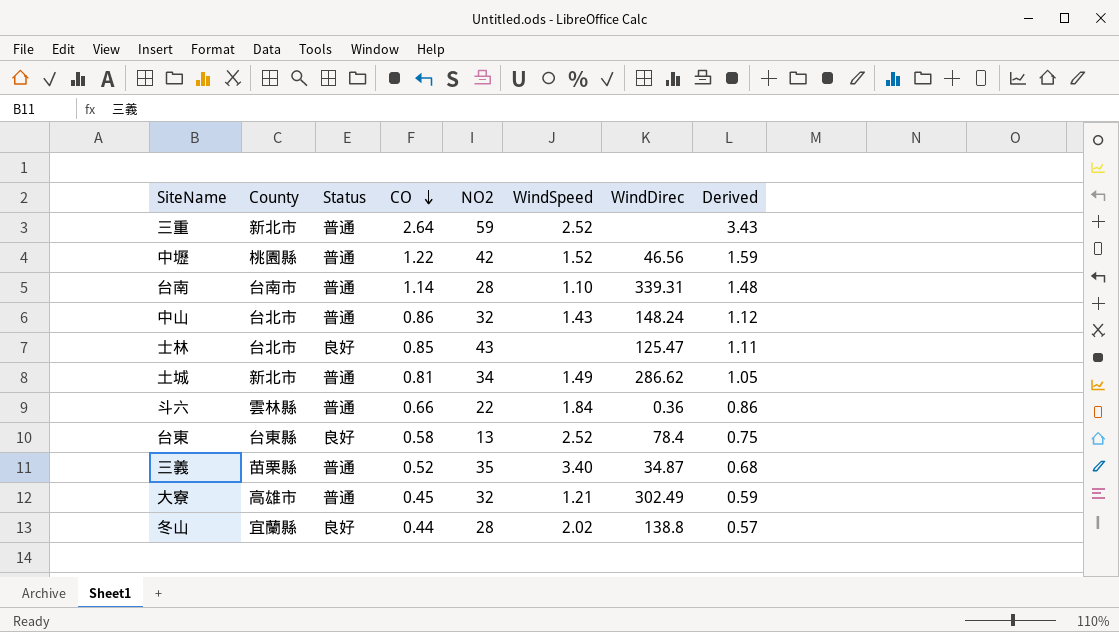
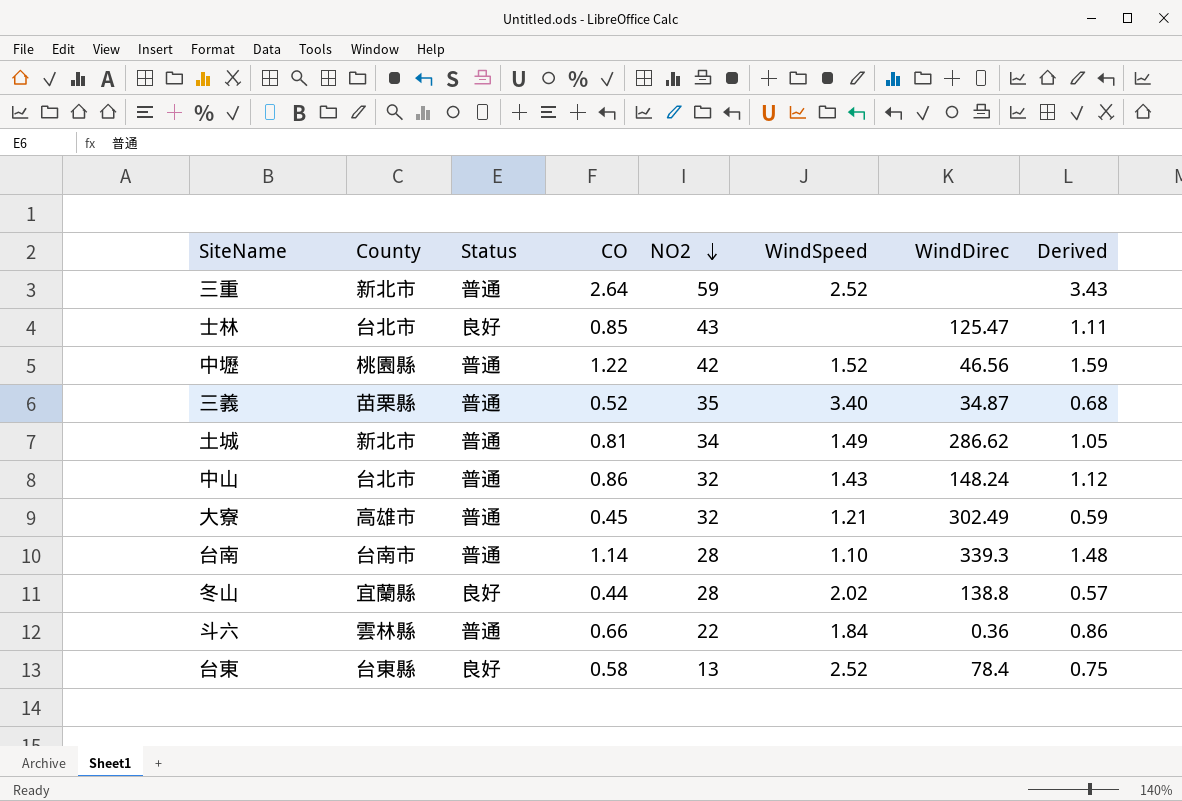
row order: CO descending -> NO2 descending
台南 | WindDirec: 339.31 -> 339.3

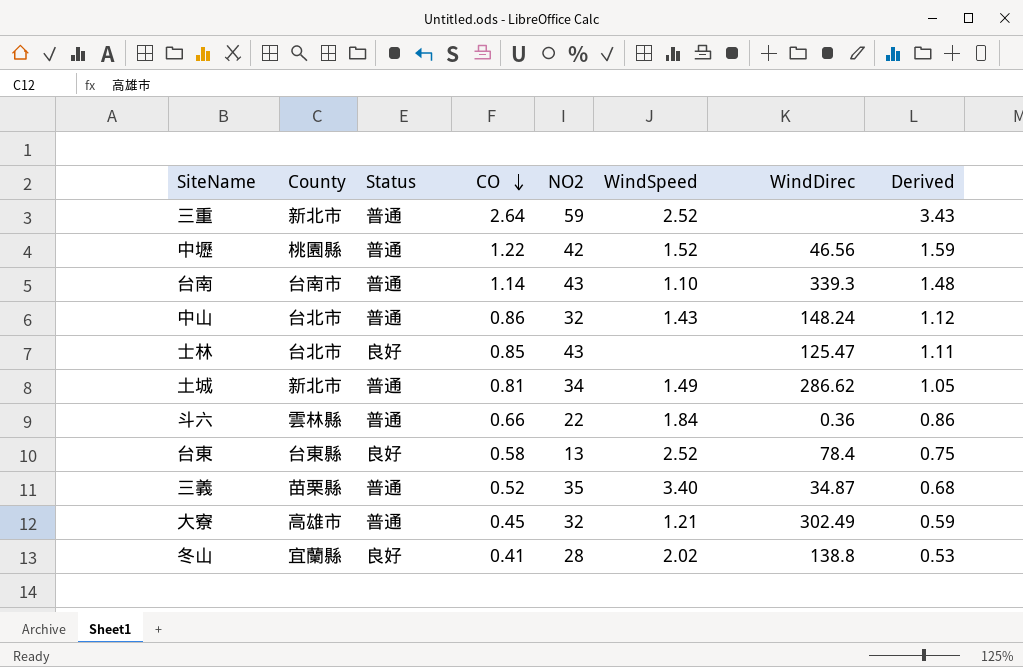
row order: NO2 descending -> CO descending
台南 | NO2: 28 -> 43
冬山 | CO: 0.44 -> 0.41
冬山 | Derived: 0.57 -> 0.53

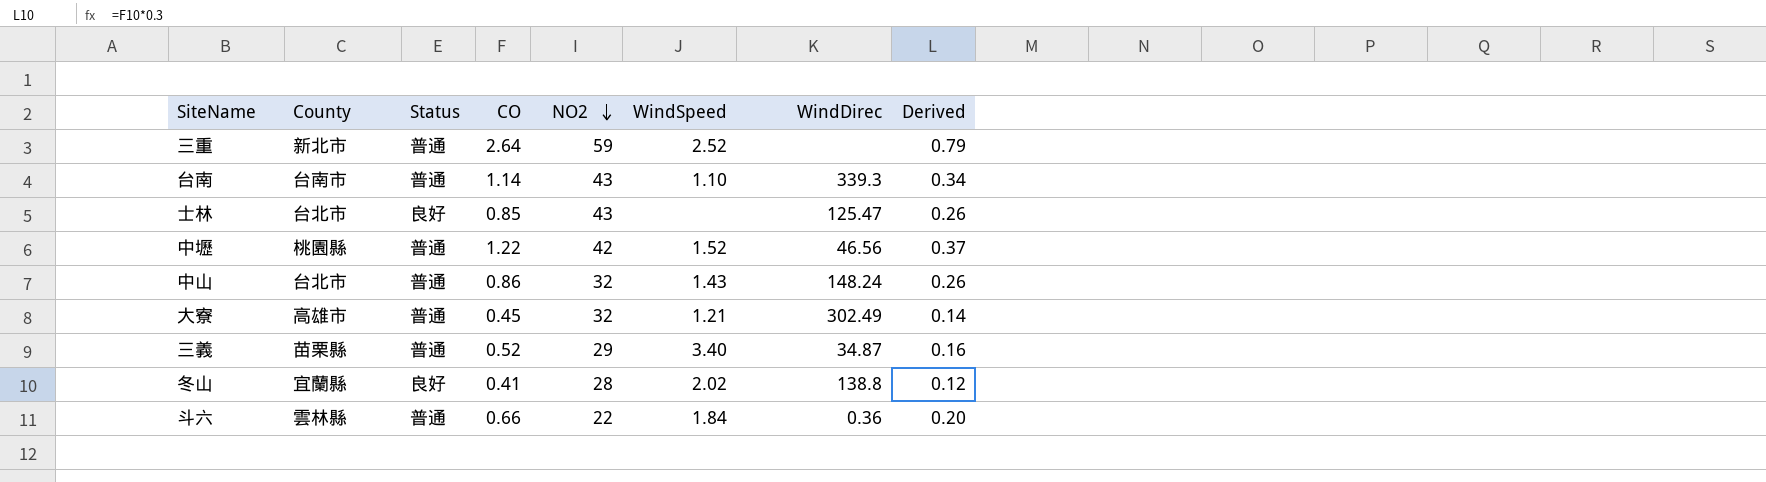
row order: CO descending -> NO2 descending
column Derived | formula: [CO] * 1.3 -> [CO] * 0.3
row 土城: 新北市 | 普通 | 0.81 | 34 | 1.49 | 286.62 | 1.05 -> none
row 台東: 台東縣 | 良好 | 0.58 | 13 | 2.52 | 78.4 | 0.75 -> none
三義 | NO2: 35 -> 29

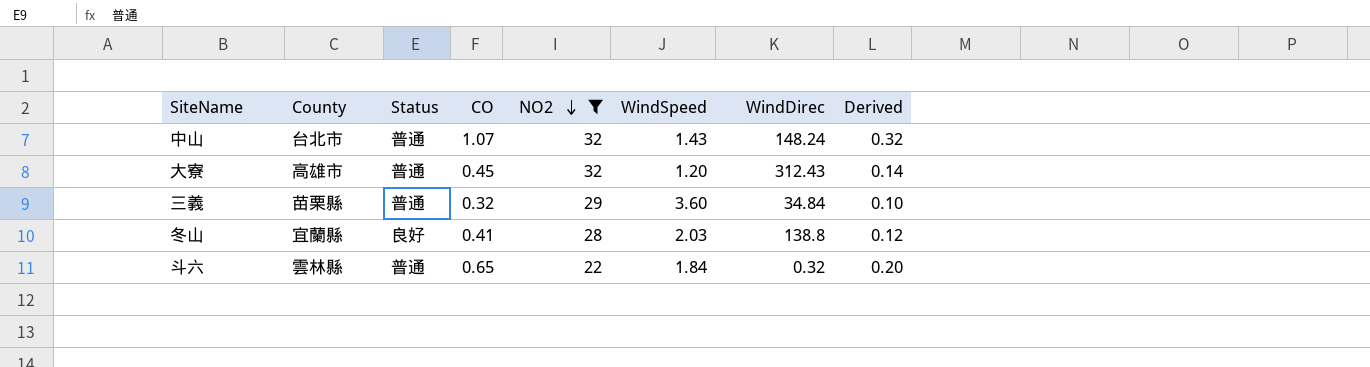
filter: none -> NO2 <= 32
中山 | CO: 0.86 -> 1.07
中山 | Derived: 0.26 -> 0.32
大寮 | WindSpeed: 1.21 -> 1.20
大寮 | WindDirec: 302.49 -> 312.43
三義 | CO: 0.52 -> 0.32
三義 | WindSpeed: 3.40 -> 3.60
三義 | WindDirec: 34.87 -> 34.84
三義 | Derived: 0.16 -> 0.10
冬山 | WindSpeed: 2.02 -> 2.03
斗六 | CO: 0.66 -> 0.65
斗六 | WindDirec: 0.36 -> 0.32

